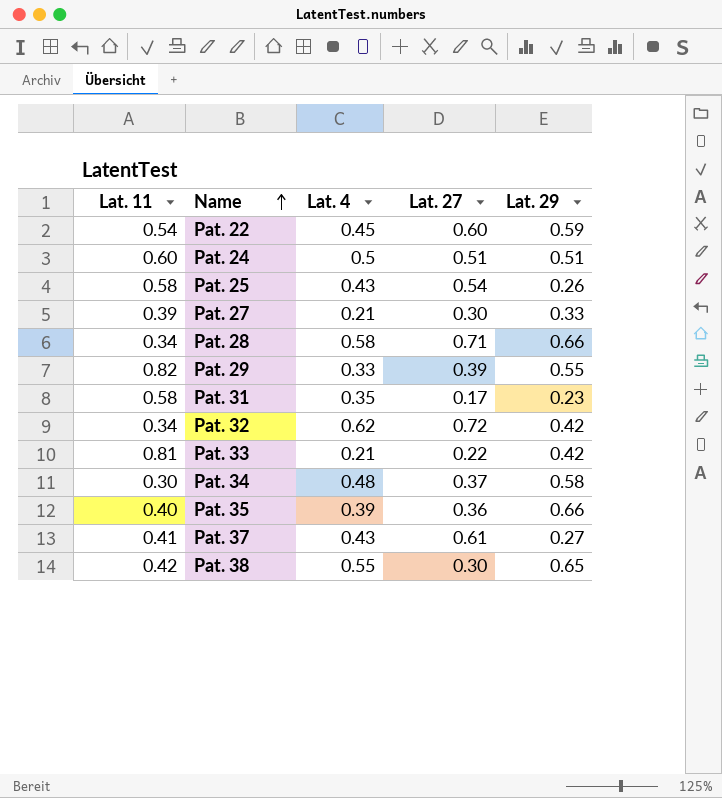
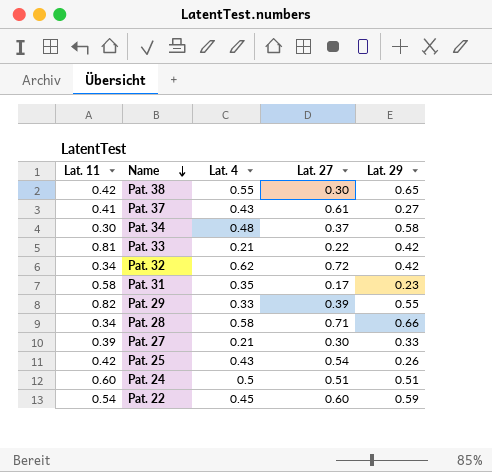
row order: Name ascending -> Name descending
row Pat. 35: 0.40 | 0.39 | 0.36 | 0.66 -> none
Pat. 25 | Lat. 11: 0.58 -> 0.42

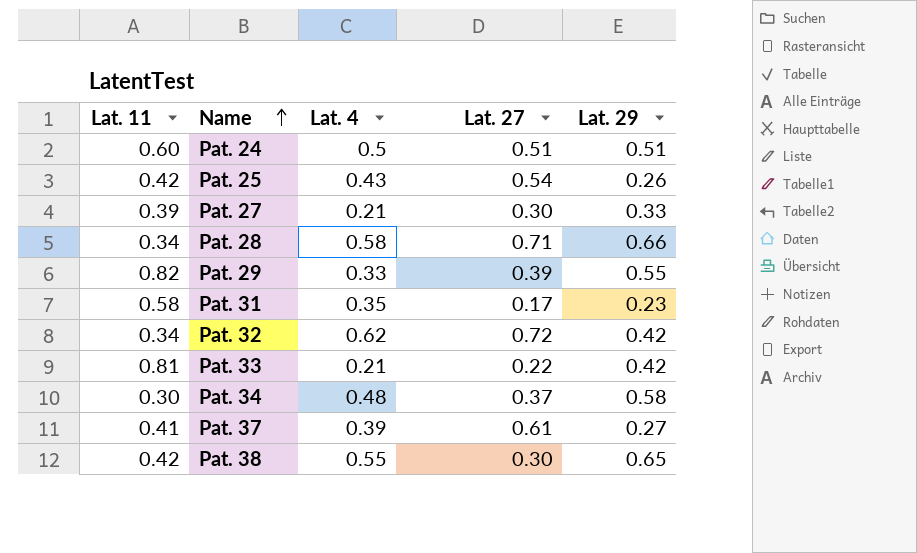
row order: Name descending -> Name ascending
row Pat. 22: 0.54 | 0.45 | 0.60 | 0.59 -> none
Pat. 37 | Lat. 4: 0.43 -> 0.39

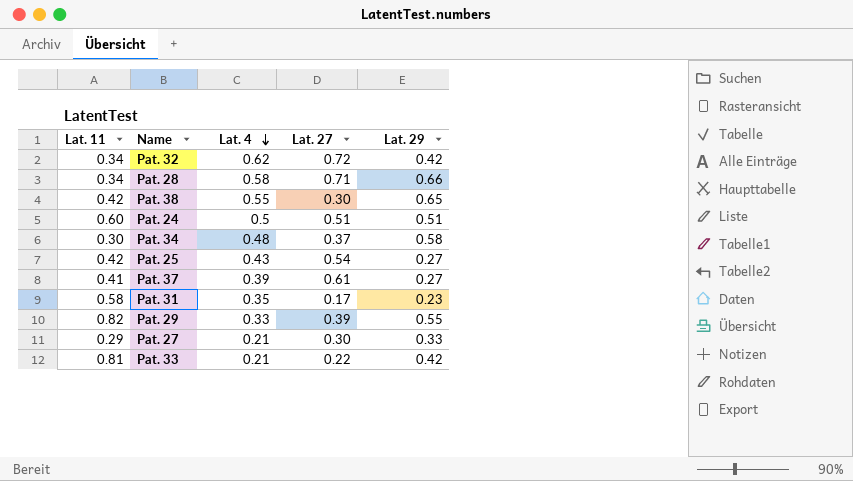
row order: Name ascending -> Lat. 4 descending
Pat. 25 | Lat. 29: 0.26 -> 0.27
Pat. 27 | Lat. 11: 0.39 -> 0.29

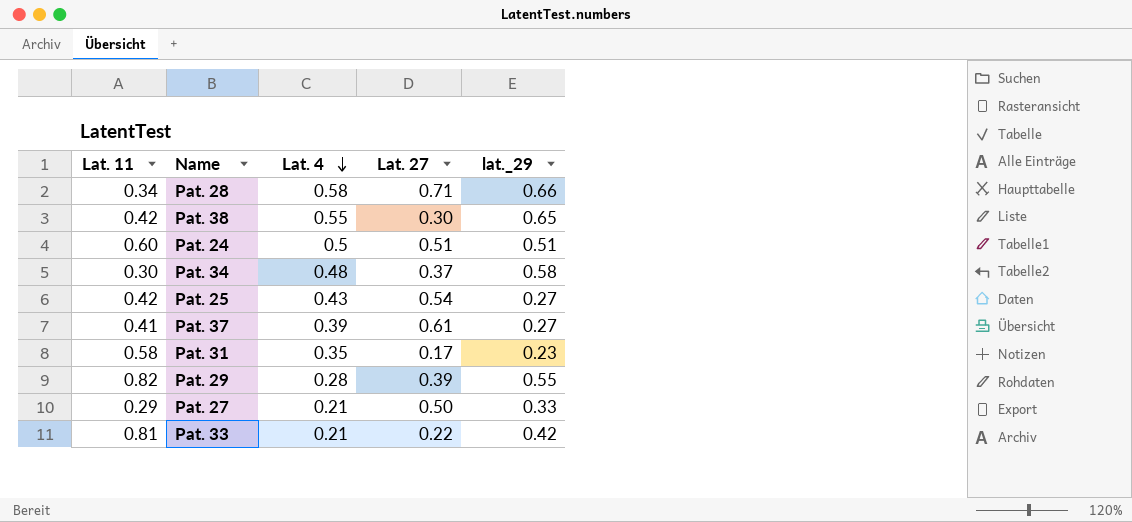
column name: Lat. 29 -> lat._29
row Pat. 32: 0.34 | 0.62 | 0.72 | 0.42 -> none
Pat. 29 | Lat. 4: 0.33 -> 0.28
Pat. 27 | Lat. 27: 0.30 -> 0.50

